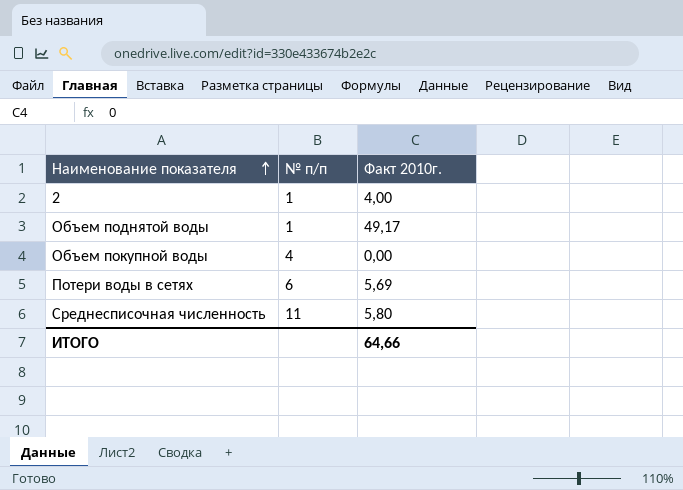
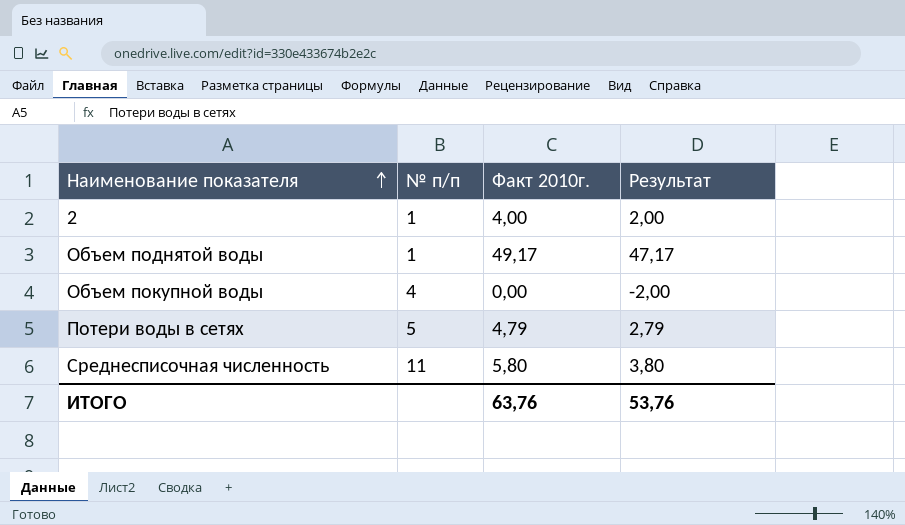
column Результат | formula: none -> [Факт 2010г.] - 2
Потери воды в сетях | № п/п: 6 -> 5
Потери воды в сетях | Факт 2010г.: 5,69 -> 4,79
ИТОГО | Факт 2010г.: 64,66 -> 63,76

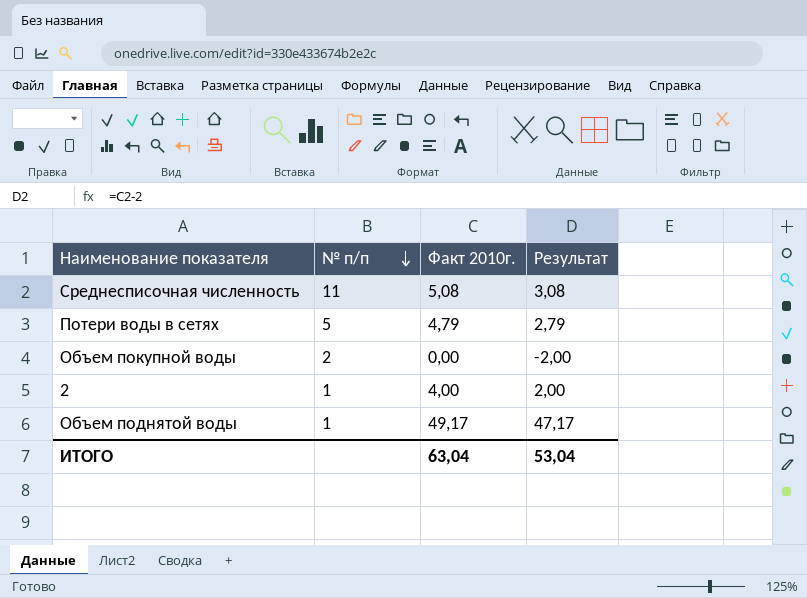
row order: Наименование показателя ascending -> № п/п descending
Среднесписочная численность | Факт 2010г.: 5,80 -> 5,08
Среднесписочная численность | Результат: 3,80 -> 3,08
Объем покупной воды | № п/п: 4 -> 2
ИТОГО | Факт 2010г.: 63,76 -> 63,04
ИТОГО | Результат: 53,76 -> 53,04

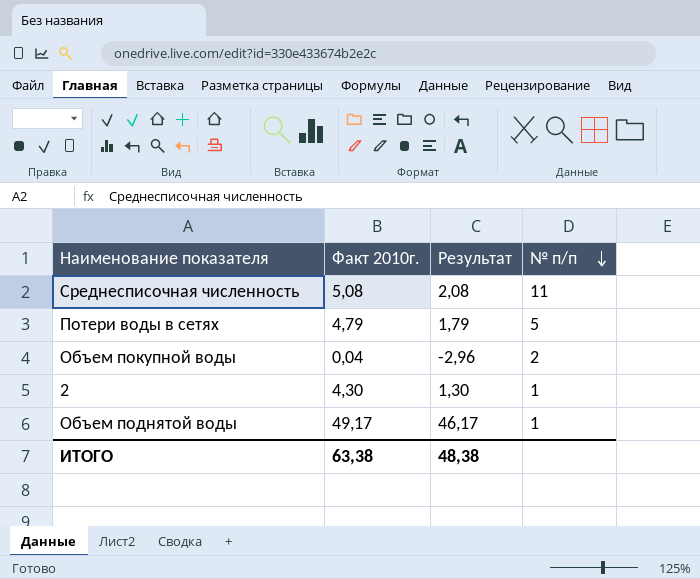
column Результат | formula: [Факт 2010г.] - 2 -> [Факт 2010г.] - 3
column № п/п | position: 2 -> 4
Объем покупной воды | Факт 2010г.: 0,00 -> 0,04
2 | Факт 2010г.: 4,00 -> 4,30
ИТОГО | Факт 2010г.: 63,04 -> 63,38
ИТОГО | Результат: 53,04 -> 48,38

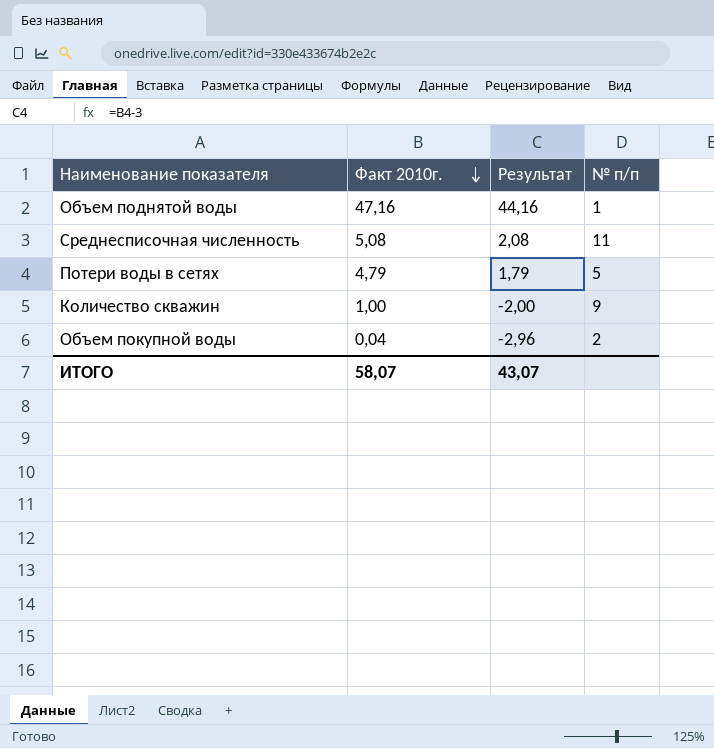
row order: № п/п descending -> Факт 2010г. descending
row 2: 4,30 | 1,30 | 1 -> none
Объем поднятой воды | Факт 2010г.: 49,17 -> 47,16
Объем поднятой воды | Результат: 46,17 -> 44,16
row Количество скважин: none -> 1,00 | -2,00 | 9
ИТОГО | Факт 2010г.: 63,38 -> 58,07
ИТОГО | Результат: 48,38 -> 43,07

